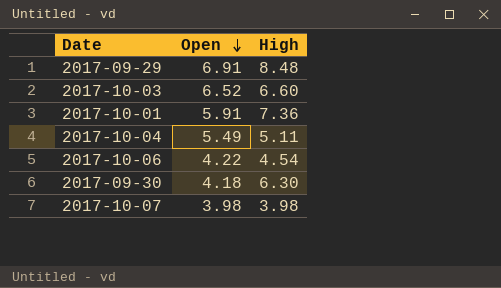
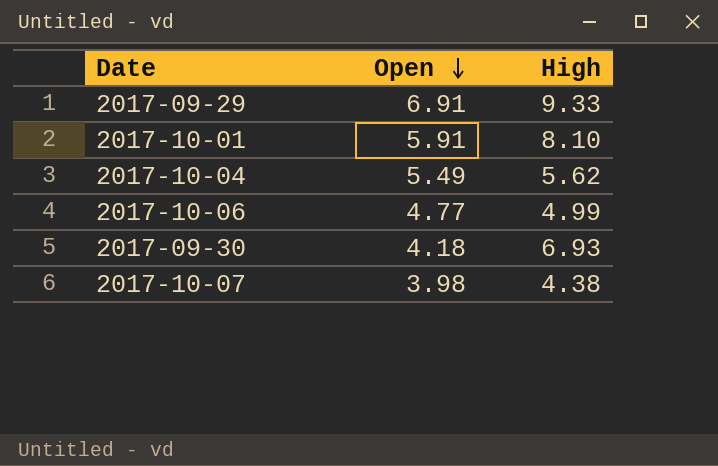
row 2017-10-03: 6.52 | 6.60 -> none
2017-09-29 | High: 8.48 -> 9.33
2017-10-01 | High: 7.36 -> 8.10
2017-10-04 | High: 5.11 -> 5.62
2017-10-06 | Open: 4.22 -> 4.77
2017-10-06 | High: 4.54 -> 4.99
2017-09-30 | High: 6.30 -> 6.93
2017-10-07 | High: 3.98 -> 4.38

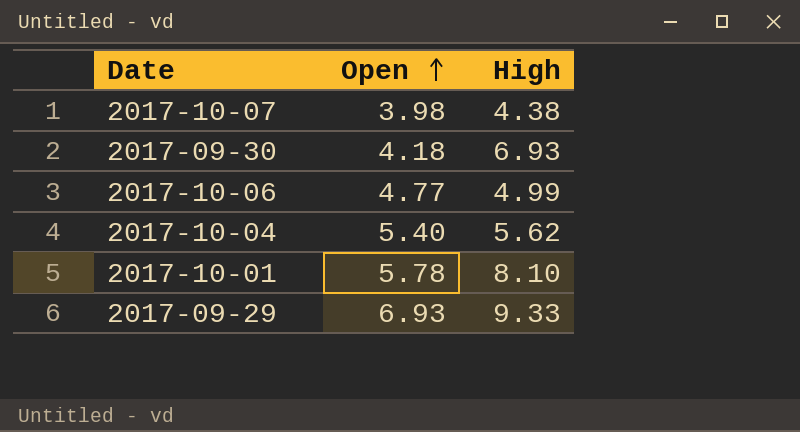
row order: Open descending -> Open ascending
2017-10-04 | Open: 5.49 -> 5.40
2017-10-01 | Open: 5.91 -> 5.78
2017-09-29 | Open: 6.91 -> 6.93

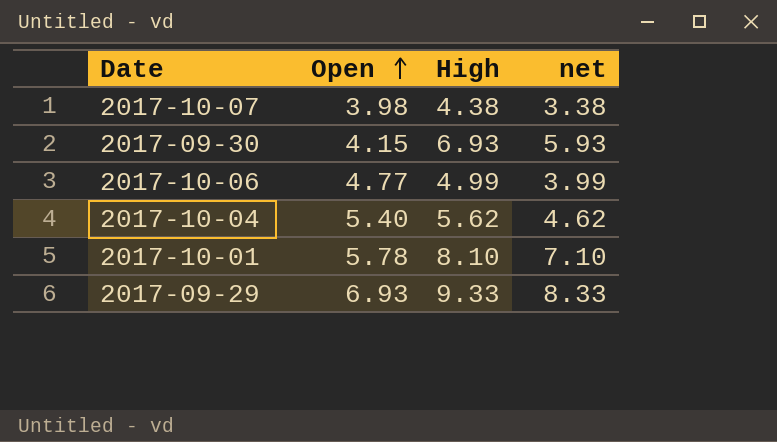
column net | formula: none -> [High] - 1
2017-09-30 | Open: 4.18 -> 4.15

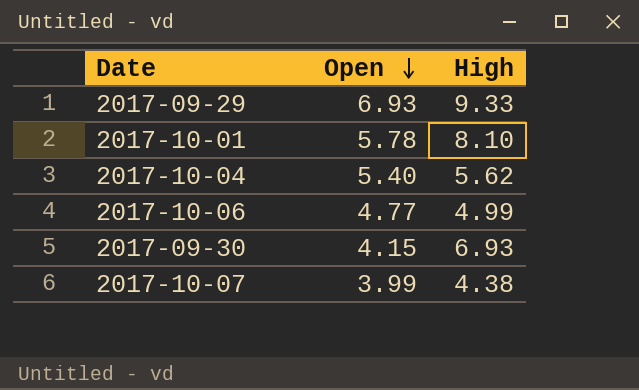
row order: Open ascending -> Open descending
column net | formula: [High] - 1 -> none
2017-10-07 | Open: 3.98 -> 3.99

